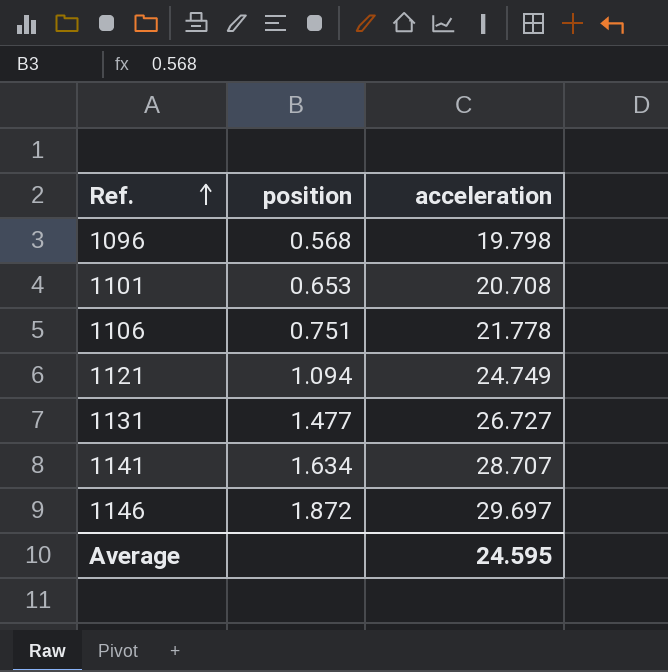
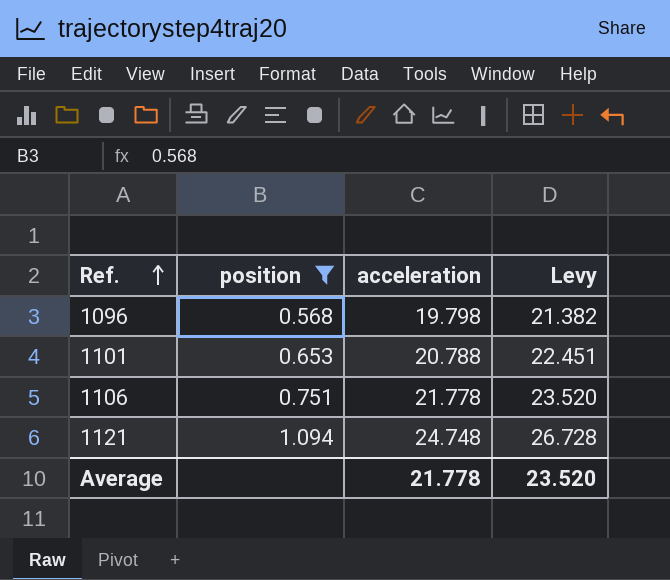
filter: none -> position <= 1.094
column Levy | formula: none -> [acceleration] * 1.08
1101 | acceleration: 20.708 -> 20.788
1121 | acceleration: 24.749 -> 24.748
Average | acceleration: 24.595 -> 21.778

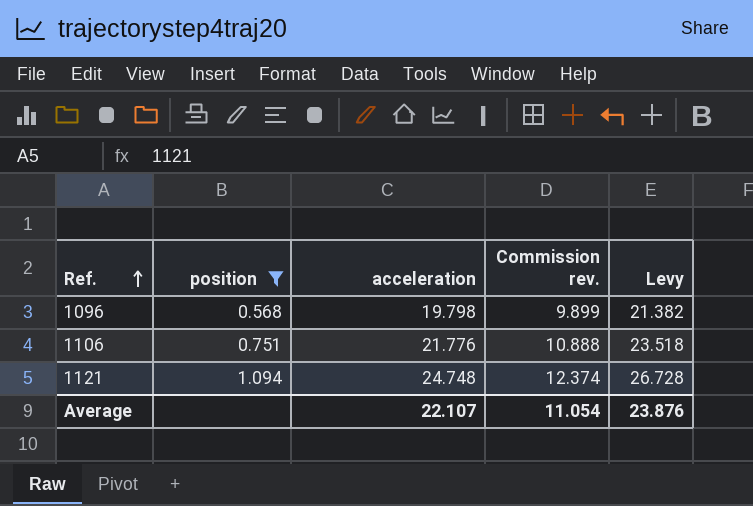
column Commission rev. | formula: none -> [acceleration] * 0.5
row 1101: 0.653 | 20.788 | 22.451 -> none
1106 | acceleration: 21.778 -> 21.776
1106 | Levy: 23.520 -> 23.518
Average | acceleration: 21.778 -> 22.107
Average | Levy: 23.520 -> 23.876

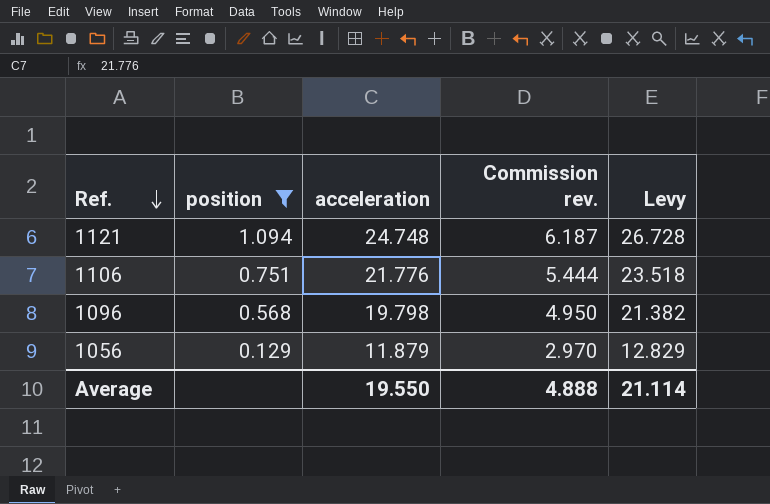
row order: Ref. ascending -> Ref. descending
column Commission rev. | formula: [acceleration] * 0.5 -> [acceleration] * 0.25
row 1056: none -> 0.129 | 11.879 | 2.970 | 12.829
Average | acceleration: 22.107 -> 19.550
Average | Commission rev.: 11.054 -> 4.888
Average | Levy: 23.876 -> 21.114

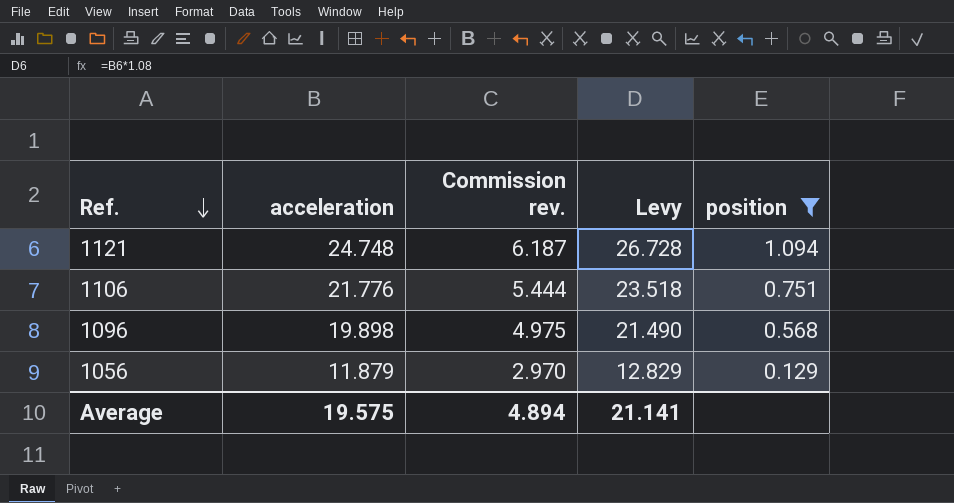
column position | position: 2 -> 5
1096 | acceleration: 19.798 -> 19.898
1096 | Commission rev.: 4.950 -> 4.975
1096 | Levy: 21.382 -> 21.490
Average | acceleration: 19.550 -> 19.575
Average | Commission rev.: 4.888 -> 4.894
Average | Levy: 21.114 -> 21.141

